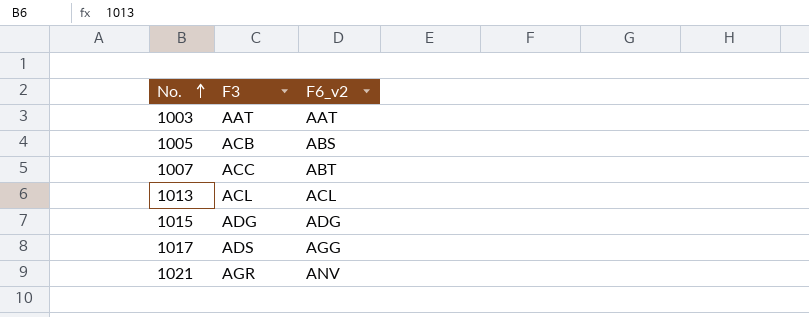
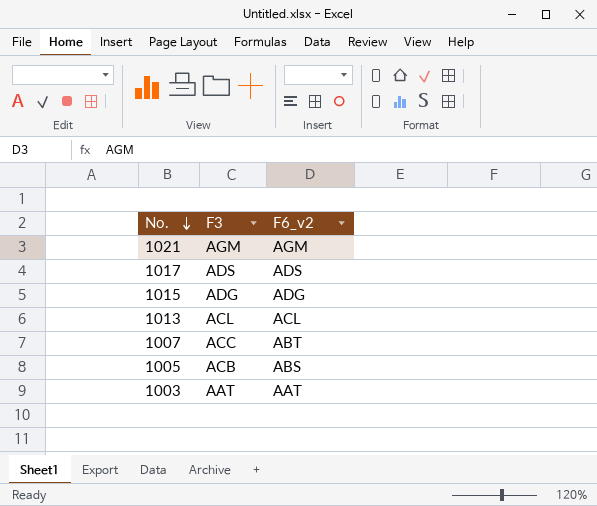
row order: No. ascending -> No. descending
1021 | F3: AGR -> AGM
1021 | F6_v2: ANV -> AGM
1017 | F6_v2: AGG -> ADS

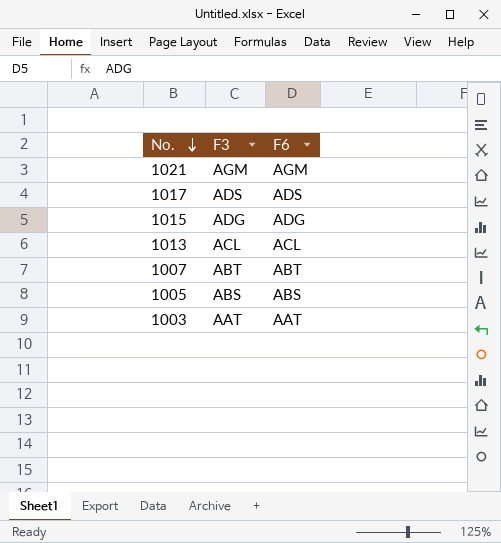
column name: F6_v2 -> F6
1007 | F3: ACC -> ABT
1005 | F3: ACB -> ABS

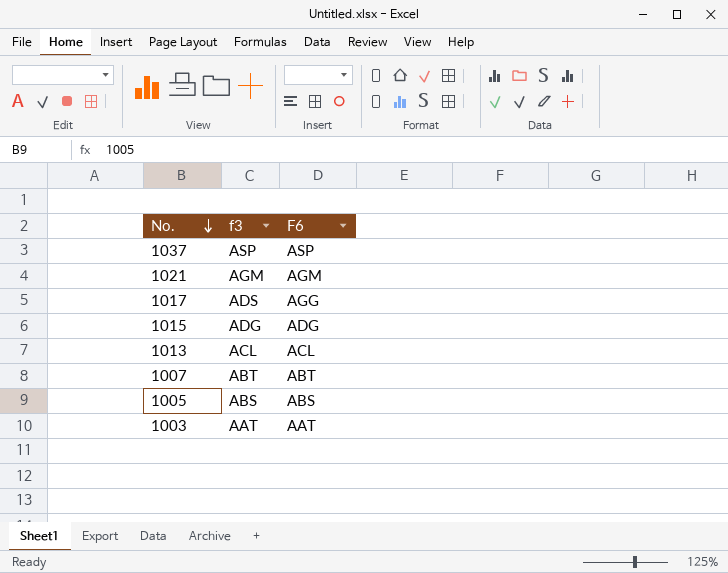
column name: F3 -> f3
row 1037: none -> ASP | ASP
1017 | F6: ADS -> AGG

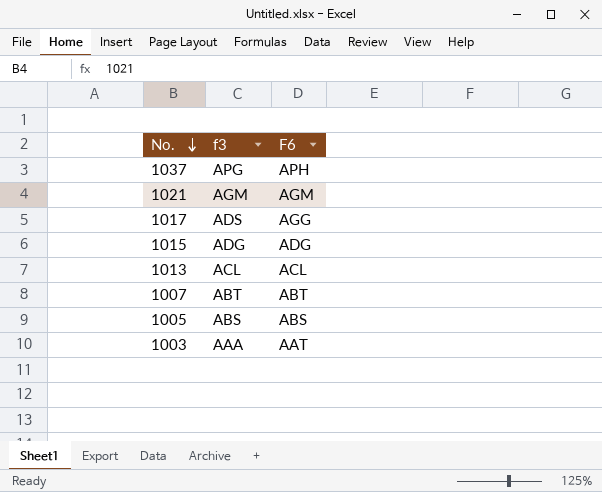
1037 | f3: ASP -> APG
1037 | F6: ASP -> APH
1003 | f3: AAT -> AAA

